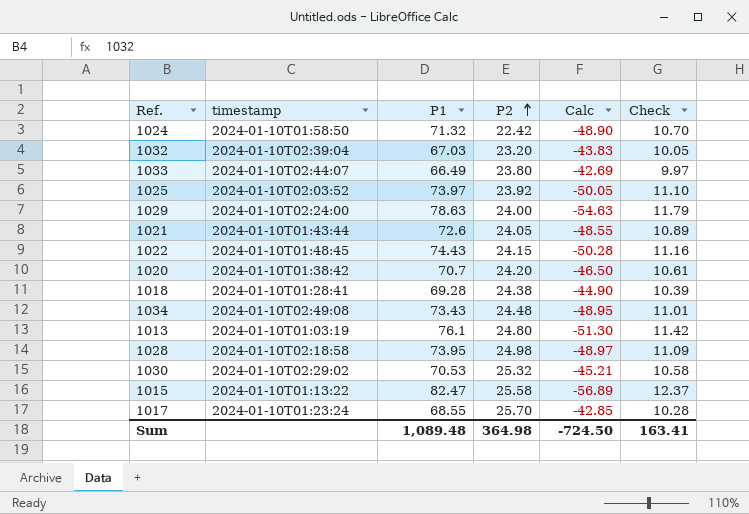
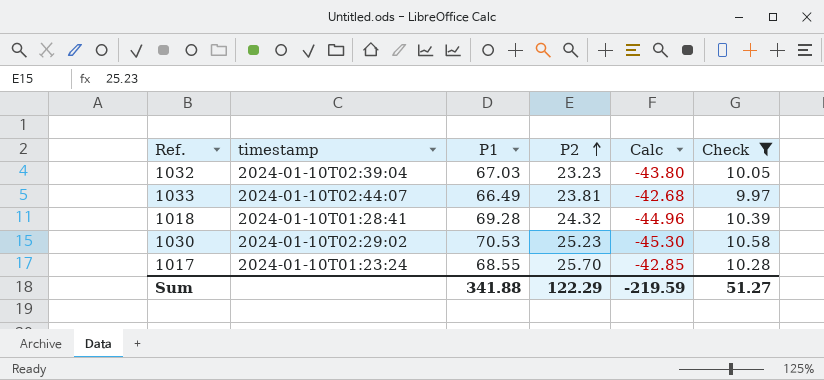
filter: none -> Check <= 10.58
1032 | P2: 23.20 -> 23.23
1032 | Calc: -43.83 -> -43.80
1033 | P2: 23.80 -> 23.81
1033 | Calc: -42.69 -> -42.68
1018 | P2: 24.38 -> 24.32
1018 | Calc: -44.90 -> -44.96
1030 | P2: 25.32 -> 25.23
1030 | Calc: -45.21 -> -45.30
Sum | P1: 1,089.48 -> 341.88
Sum | P2: 364.98 -> 122.29
Sum | Calc: -724.50 -> -219.59
Sum | Check: 163.41 -> 51.27

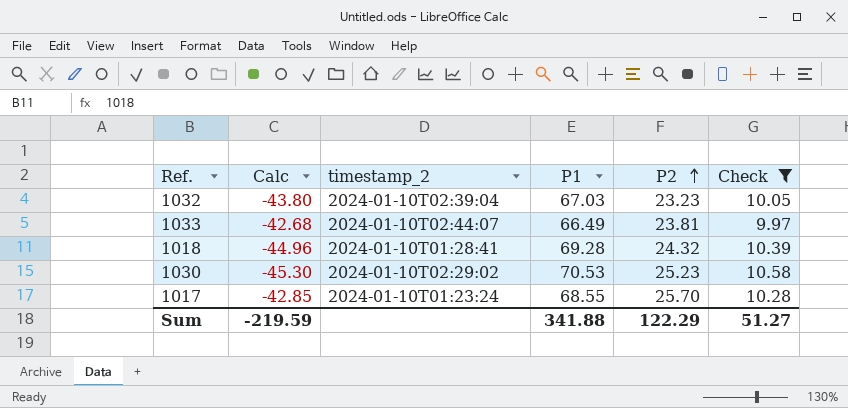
column Calc | position: 5 -> 2
column name: timestamp -> timestamp_2

